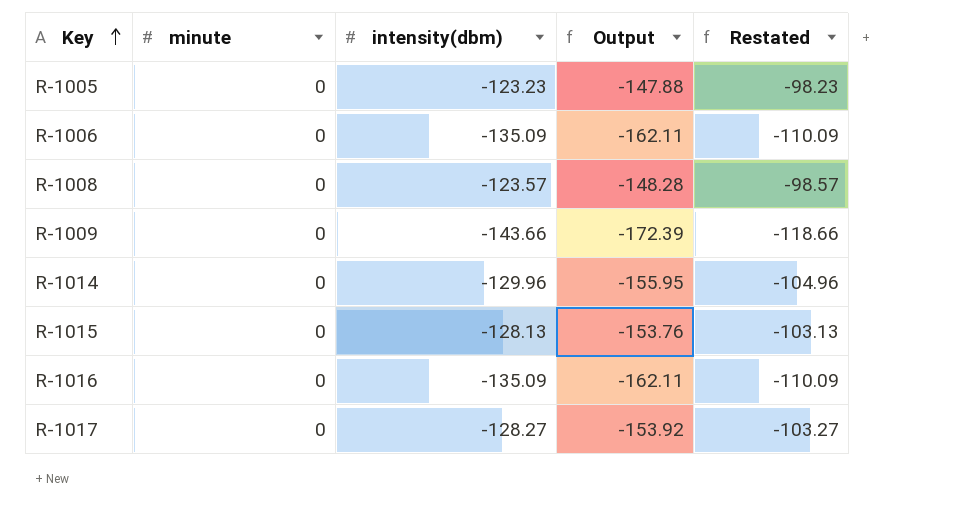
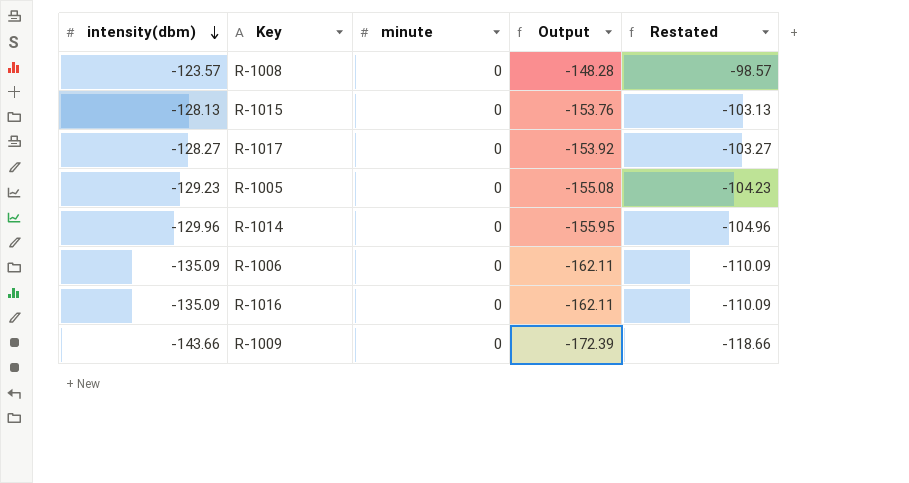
row order: Key ascending -> intensity(dbm) descending
column intensity(dbm) | position: 3 -> 1
R-1005 | intensity(dbm): -123.23 -> -129.23
R-1005 | Output: -147.88 -> -155.08
R-1005 | Restated: -98.23 -> -104.23

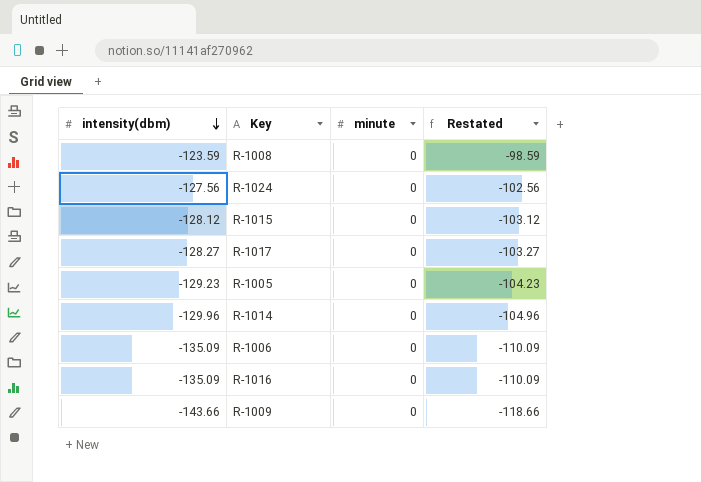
column Output | formula: [intensity(dbm)] * 1.2 -> none
R-1008 | intensity(dbm): -123.57 -> -123.59
R-1008 | Restated: -98.57 -> -98.59
row R-1024: none -> -127.56 | 0 | -102.56
R-1015 | intensity(dbm): -128.13 -> -128.12
R-1015 | Restated: -103.13 -> -103.12

